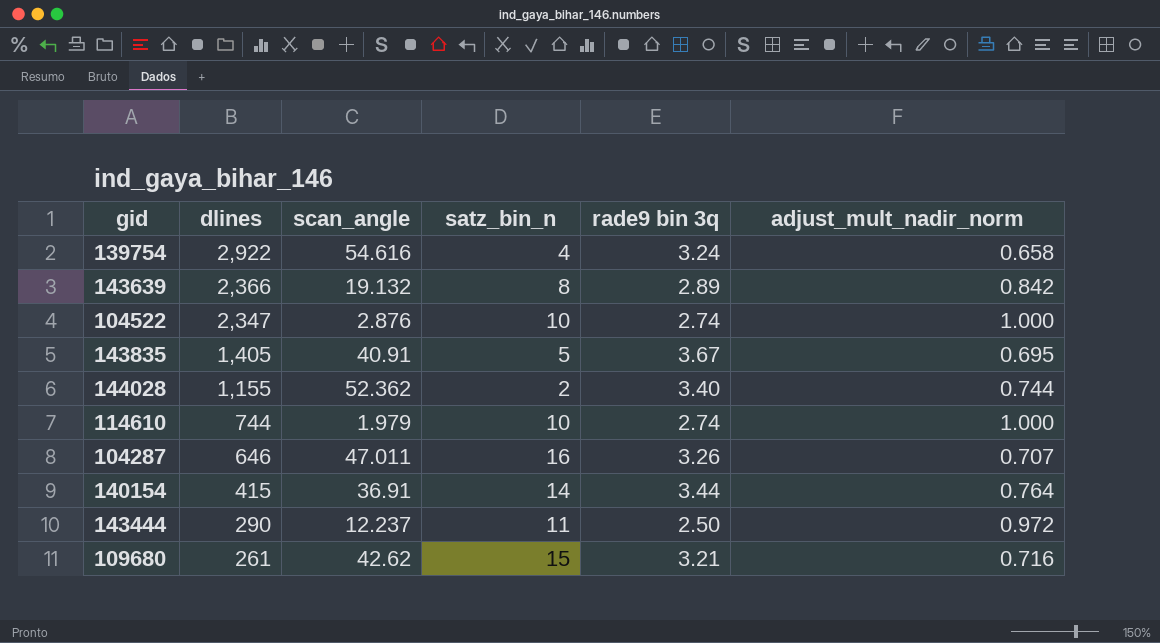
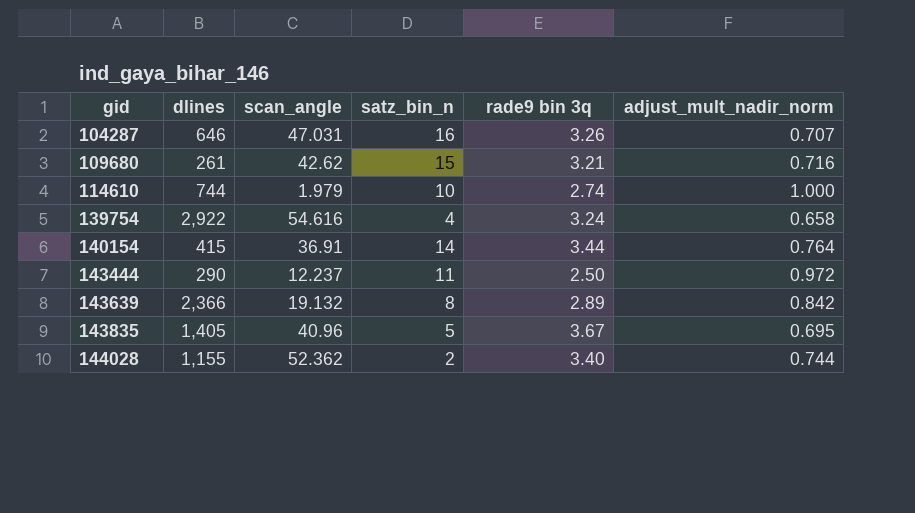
row order: dlines descending -> gid ascending
row 104522: 2,347 | 2.876 | 10 | 2.74 | 1.000 -> none
104287 | scan_angle: 47.011 -> 47.031
143835 | scan_angle: 40.91 -> 40.96

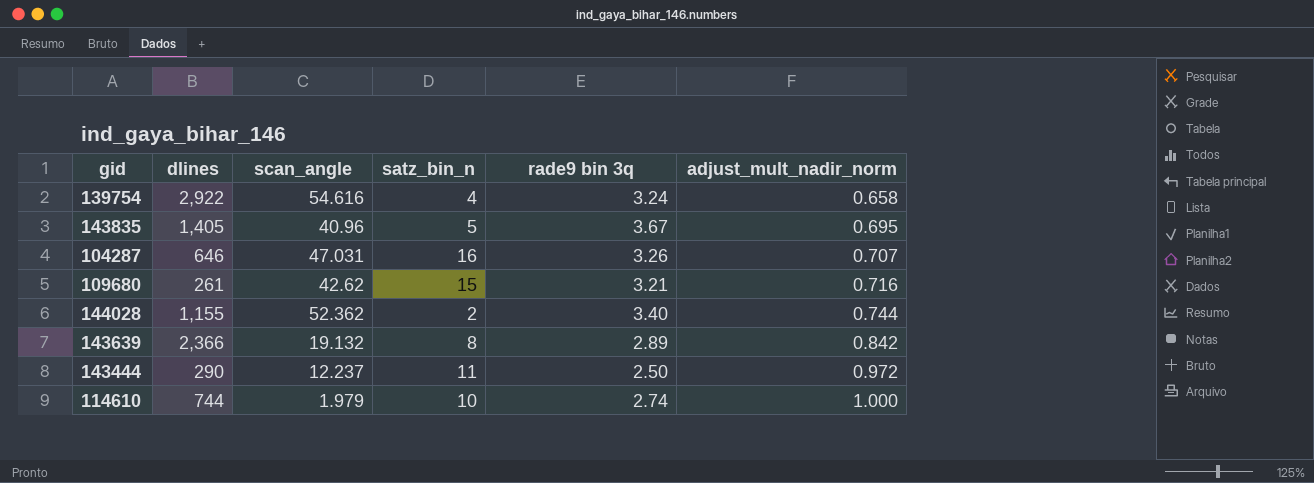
row order: gid ascending -> adjust_mult_nadir_norm ascending
row 140154: 415 | 36.91 | 14 | 3.44 | 0.764 -> none

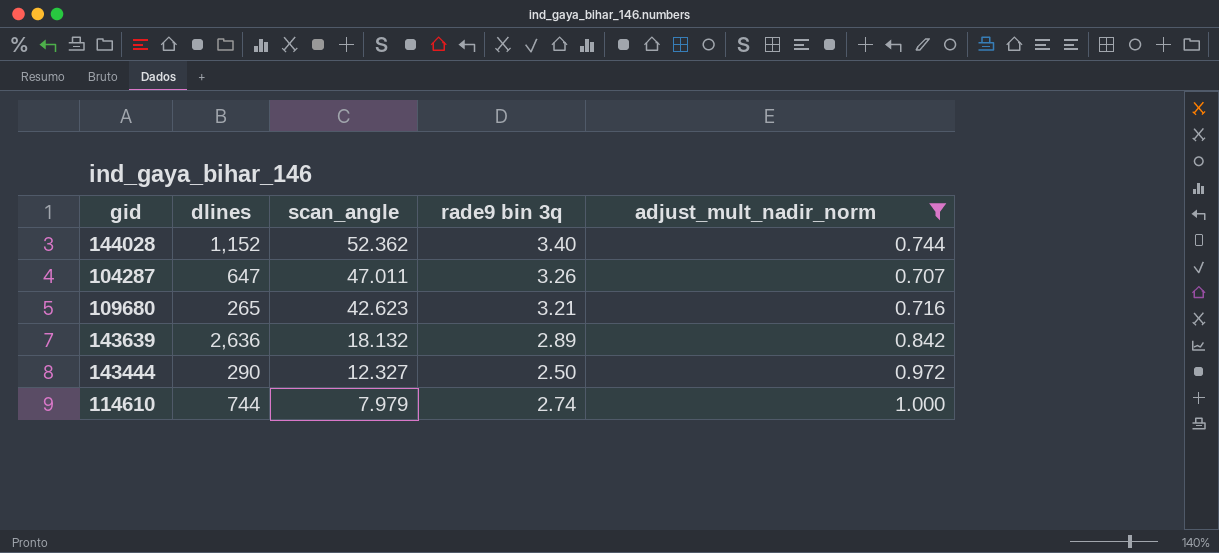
filter: none -> adjust_mult_nadir_norm >= 0.707
row order: adjust_mult_nadir_norm ascending -> scan_angle descending
column satz_bin_n | position: 4 -> none
144028 | dlines: 1,155 -> 1,152
104287 | dlines: 646 -> 647
104287 | scan_angle: 47.031 -> 47.011
109680 | dlines: 261 -> 265
109680 | scan_angle: 42.62 -> 42.623
143639 | dlines: 2,366 -> 2,636
143639 | scan_angle: 19.132 -> 18.132
143444 | scan_angle: 12.237 -> 12.327
114610 | scan_angle: 1.979 -> 7.979

